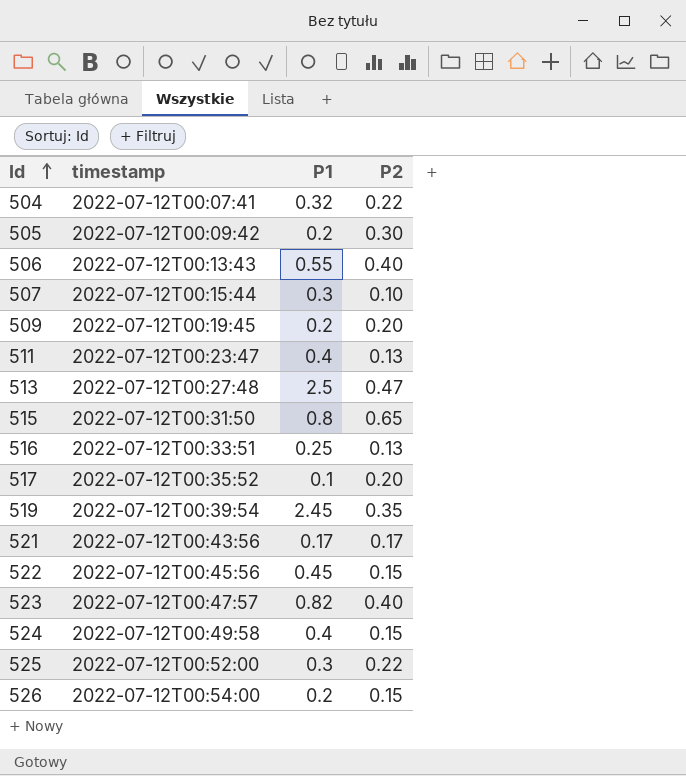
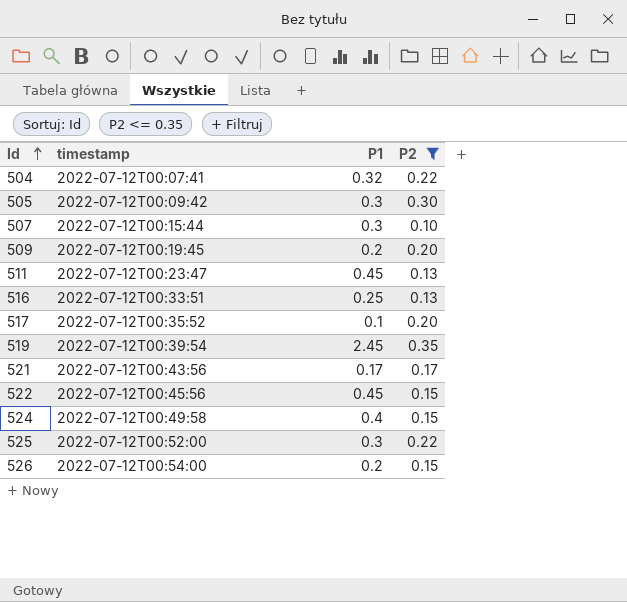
filter: none -> P2 <= 0.35
505 | P1: 0.2 -> 0.3
511 | P1: 0.4 -> 0.45

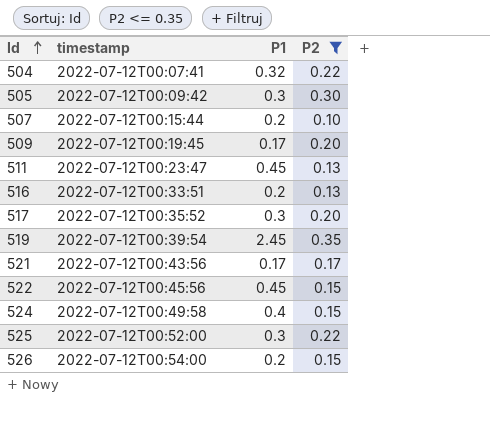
507 | P1: 0.3 -> 0.2
509 | P1: 0.2 -> 0.17
516 | P1: 0.25 -> 0.2
517 | P1: 0.1 -> 0.3

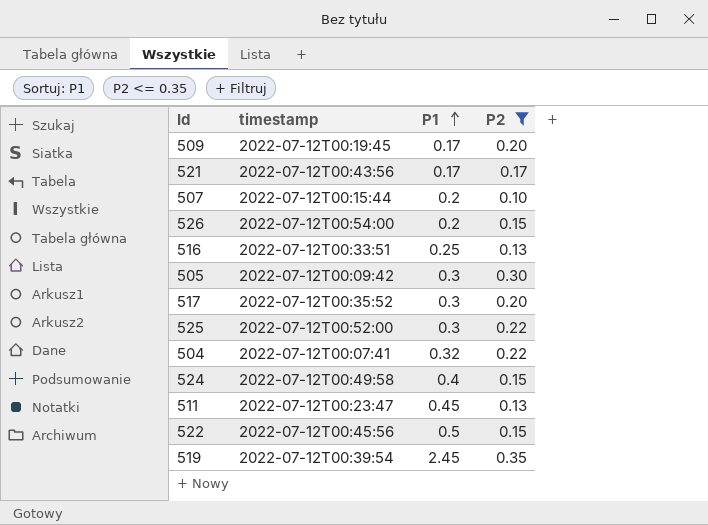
row order: Id ascending -> P1 ascending
516 | P1: 0.2 -> 0.25
522 | P1: 0.45 -> 0.5

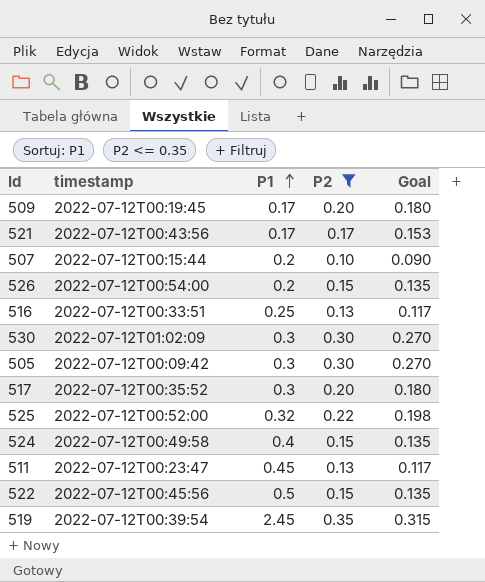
column Goal | formula: none -> [P2] * 0.9
row 504: 2022-07-12T00:07:41 | 0.32 | 0.22 -> none
row 530: none -> 2022-07-12T01:02:09 | 0.3 | 0.30 | 0.270
525 | P1: 0.3 -> 0.32

